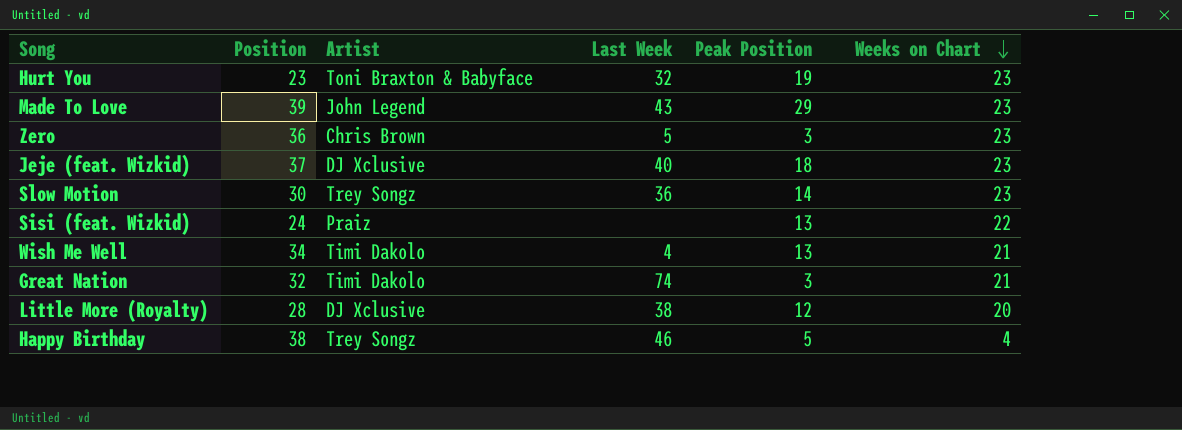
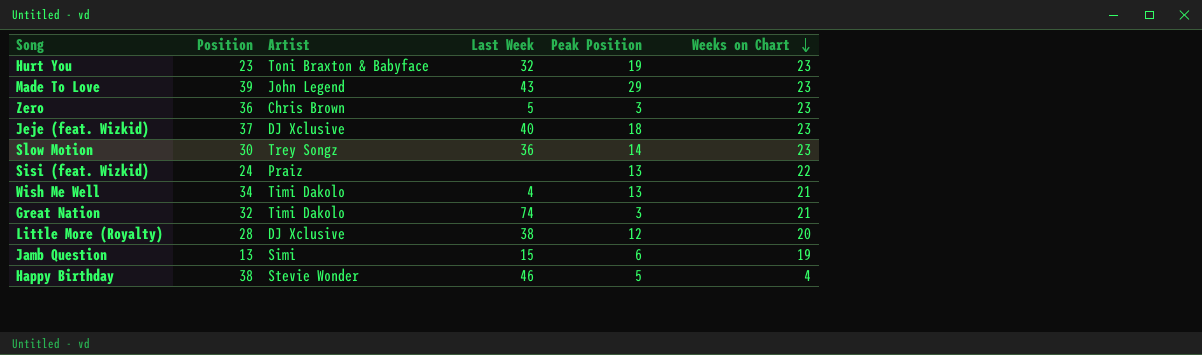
row Jamb Question: none -> 13 | Simi | 15 | 6 | 19
Happy Birthday | Artist: Trey Songz -> Stevie Wonder

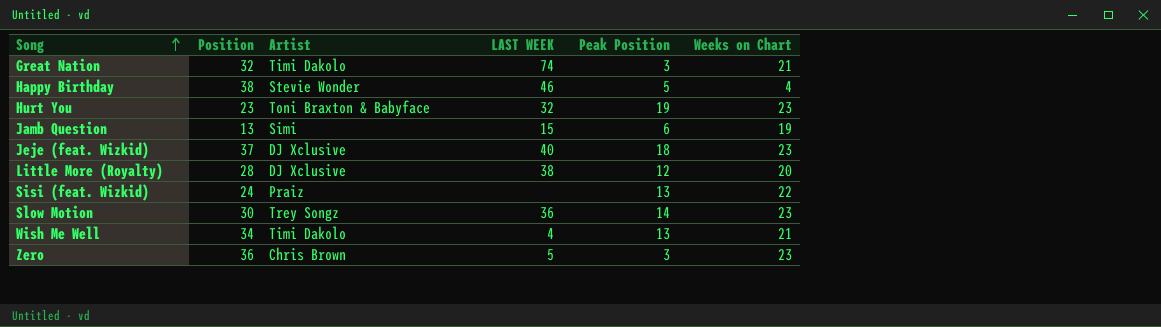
row order: Weeks on Chart descending -> Song ascending
column name: Last Week -> LAST WEEK
row Made To Love: 39 | John Legend | 43 | 29 | 23 -> none

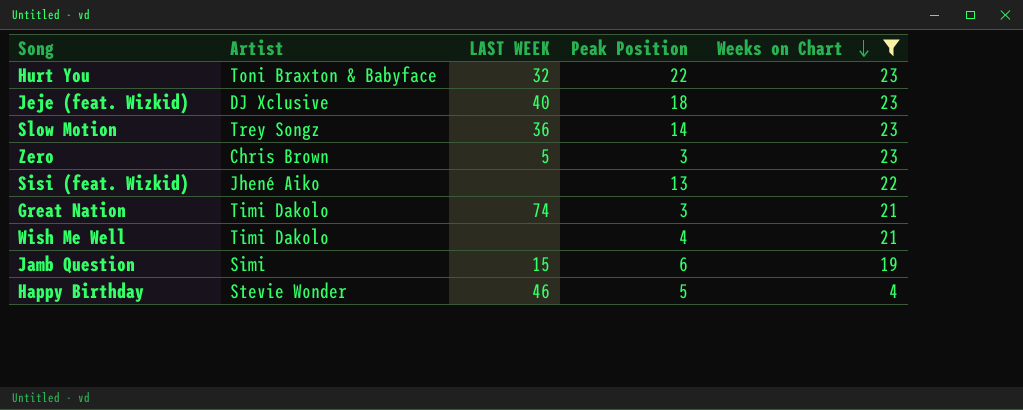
filter: none -> Weeks on Chart != 20
row order: Song ascending -> Weeks on Chart descending
column Position | position: 2 -> none
Hurt You | Peak Position: 19 -> 22
Sisi (feat. Wizkid) | Artist: Praiz -> Jhené Aiko
Wish Me Well | LAST WEEK: 4 -> none
Wish Me Well | Peak Position: 13 -> 4

